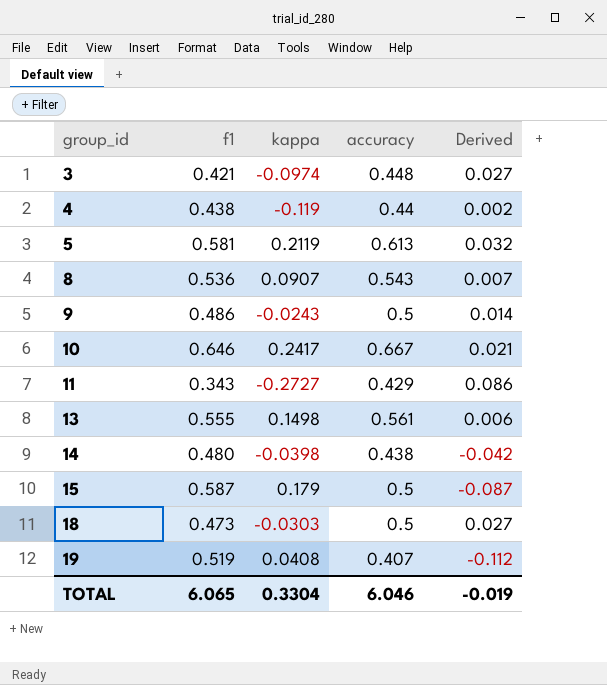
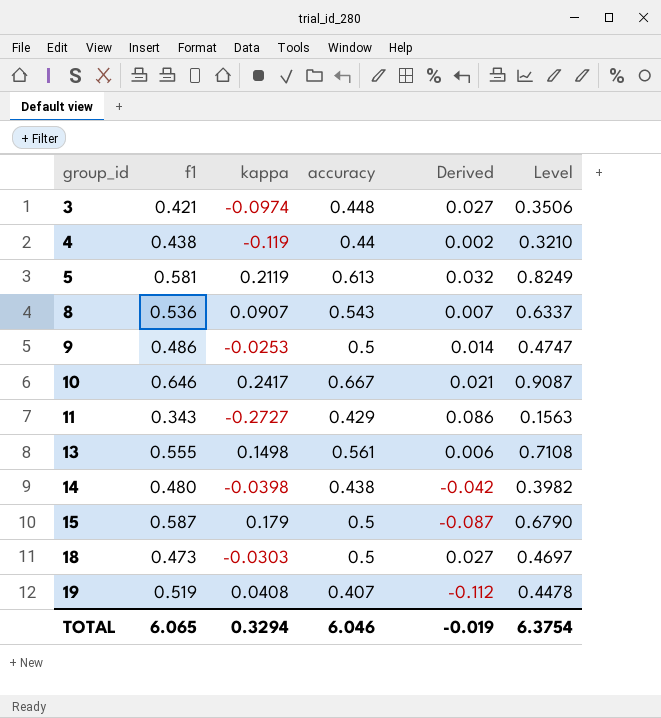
column Level | formula: none -> [kappa] + [accuracy]
9 | kappa: -0.0243 -> -0.0253
TOTAL | kappa: 0.3304 -> 0.3294

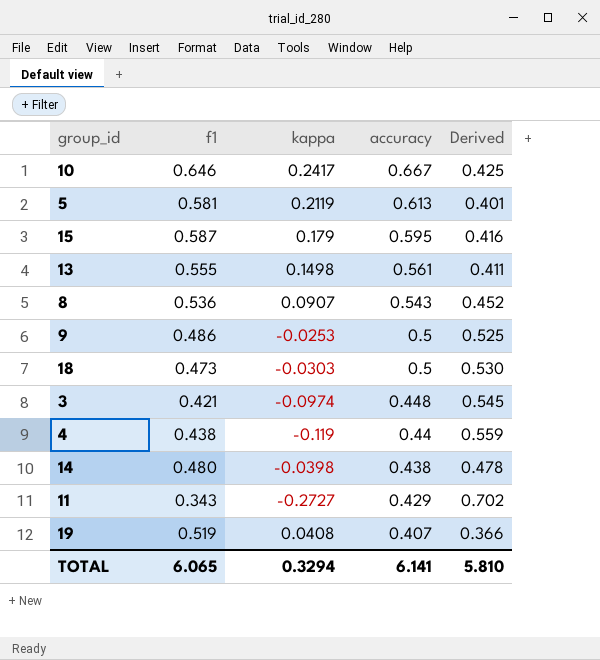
row order: group_id ascending -> accuracy descending
column Level | formula: [kappa] + [accuracy] -> none
column Derived | formula: [accuracy] - [f1] -> [accuracy] - [kappa]
15 | accuracy: 0.5 -> 0.595
TOTAL | accuracy: 6.046 -> 6.141
TOTAL | Derived: -0.019 -> 5.810

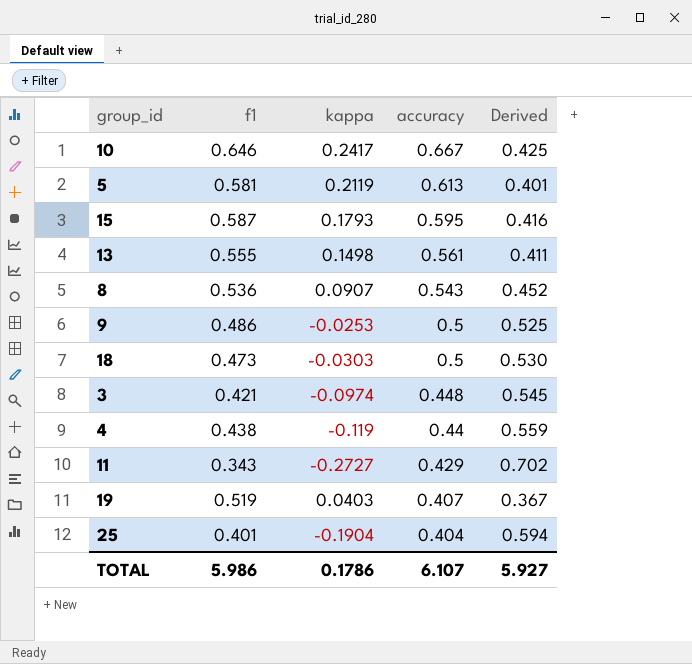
row 14: 0.480 | -0.0398 | 0.438 | 0.478 -> none
15 | kappa: 0.179 -> 0.1793
19 | kappa: 0.0408 -> 0.0403
19 | Derived: 0.366 -> 0.367
row 25: none -> 0.401 | -0.1904 | 0.404 | 0.594
TOTAL | f1: 6.065 -> 5.986
TOTAL | kappa: 0.3294 -> 0.1786
TOTAL | accuracy: 6.141 -> 6.107
TOTAL | Derived: 5.810 -> 5.927

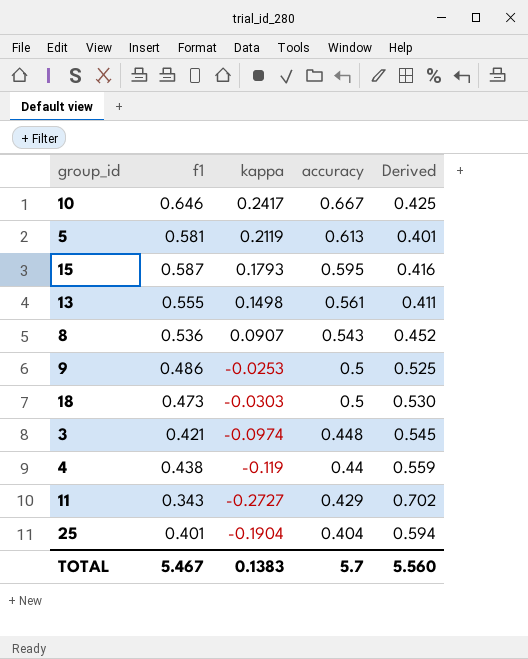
row 19: 0.519 | 0.0403 | 0.407 | 0.367 -> none
TOTAL | f1: 5.986 -> 5.467
TOTAL | kappa: 0.1786 -> 0.1383
TOTAL | accuracy: 6.107 -> 5.7
TOTAL | Derived: 5.927 -> 5.560

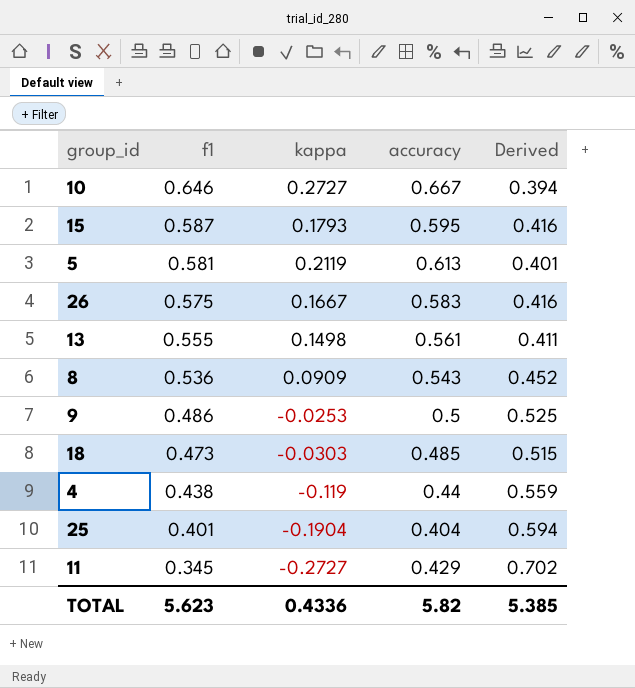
row order: accuracy descending -> f1 descending
row 3: 0.421 | -0.0974 | 0.448 | 0.545 -> none
10 | kappa: 0.2417 -> 0.2727
10 | Derived: 0.425 -> 0.394
row 26: none -> 0.575 | 0.1667 | 0.583 | 0.416
8 | kappa: 0.0907 -> 0.0909
18 | accuracy: 0.5 -> 0.485
18 | Derived: 0.530 -> 0.515
11 | f1: 0.343 -> 0.345
TOTAL | f1: 5.467 -> 5.623
TOTAL | kappa: 0.1383 -> 0.4336
TOTAL | accuracy: 5.7 -> 5.82
TOTAL | Derived: 5.560 -> 5.385

